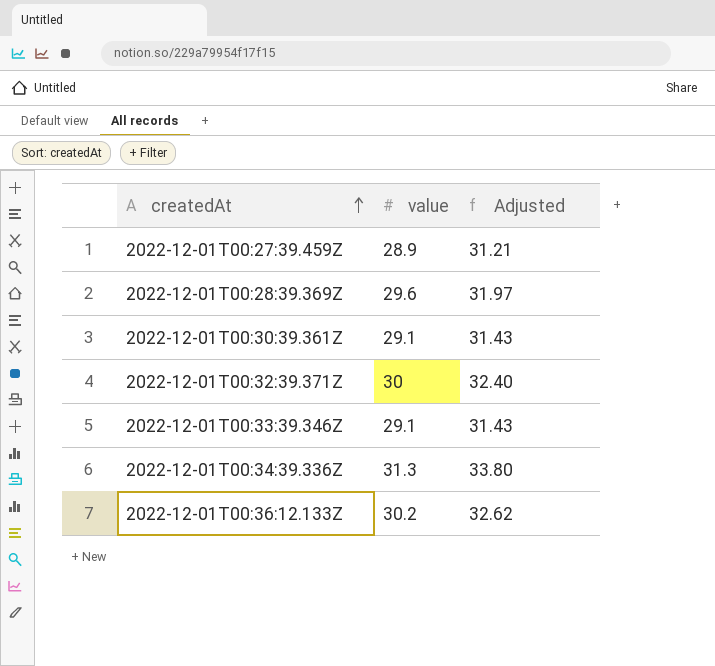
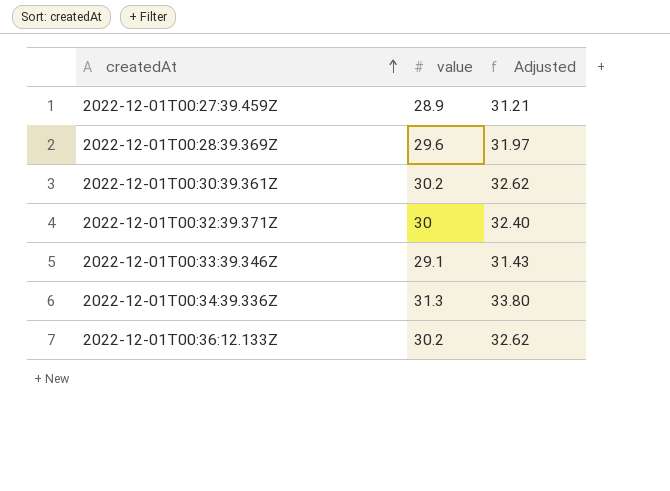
2022-12-01T00:30:39.361Z | value: 29.1 -> 30.2
2022-12-01T00:30:39.361Z | Adjusted: 31.43 -> 32.62

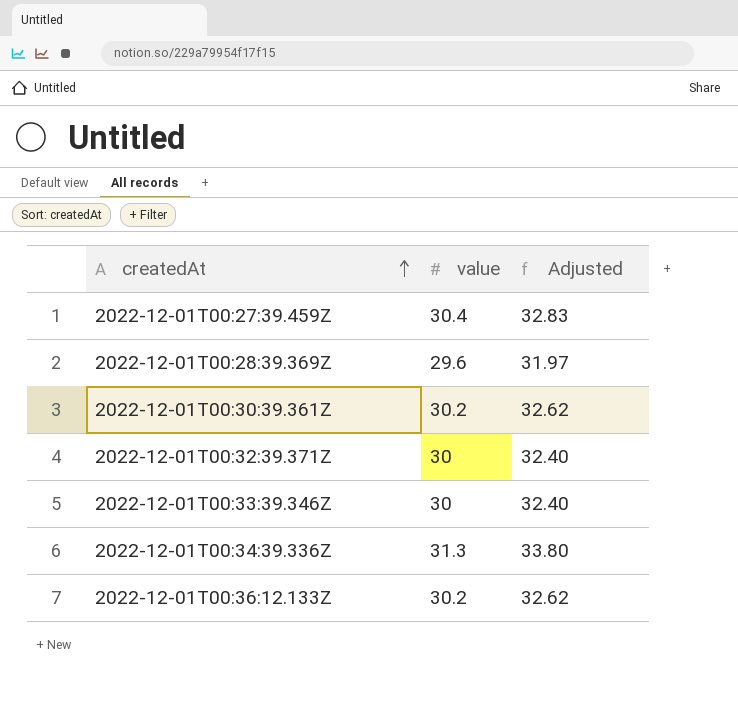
2022-12-01T00:27:39.459Z | value: 28.9 -> 30.4
2022-12-01T00:27:39.459Z | Adjusted: 31.21 -> 32.83
2022-12-01T00:33:39.346Z | value: 29.1 -> 30
2022-12-01T00:33:39.346Z | Adjusted: 31.43 -> 32.40

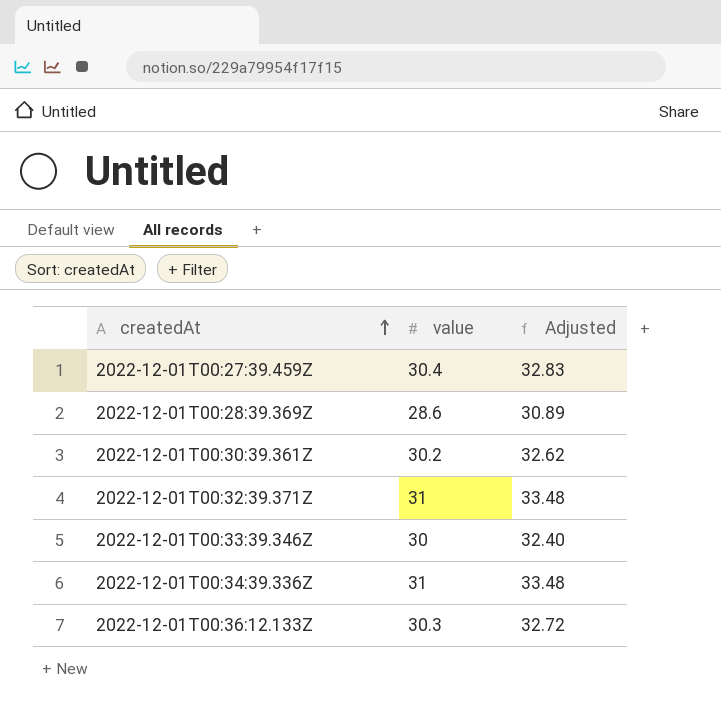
2022-12-01T00:28:39.369Z | value: 29.6 -> 28.6
2022-12-01T00:28:39.369Z | Adjusted: 31.97 -> 30.89
2022-12-01T00:32:39.371Z | value: 30 -> 31
2022-12-01T00:32:39.371Z | Adjusted: 32.40 -> 33.48
2022-12-01T00:34:39.336Z | value: 31.3 -> 31
2022-12-01T00:34:39.336Z | Adjusted: 33.80 -> 33.48
2022-12-01T00:36:12.133Z | value: 30.2 -> 30.3
2022-12-01T00:36:12.133Z | Adjusted: 32.62 -> 32.72

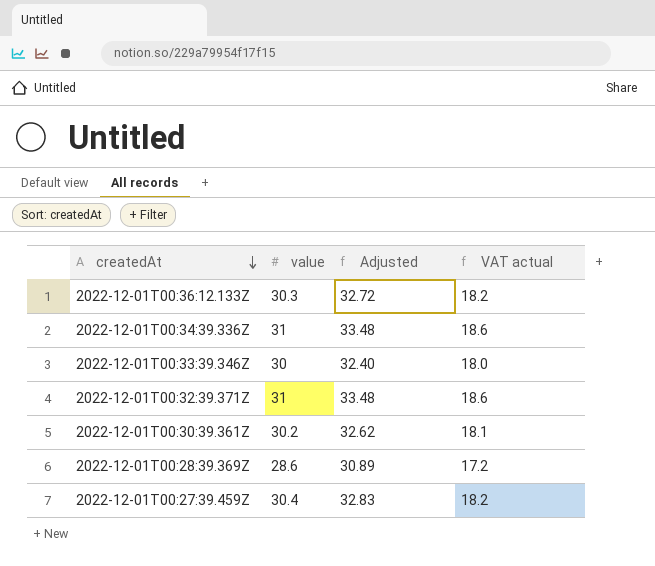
row order: createdAt ascending -> createdAt descending
column VAT actual | formula: none -> [value] * 0.6

